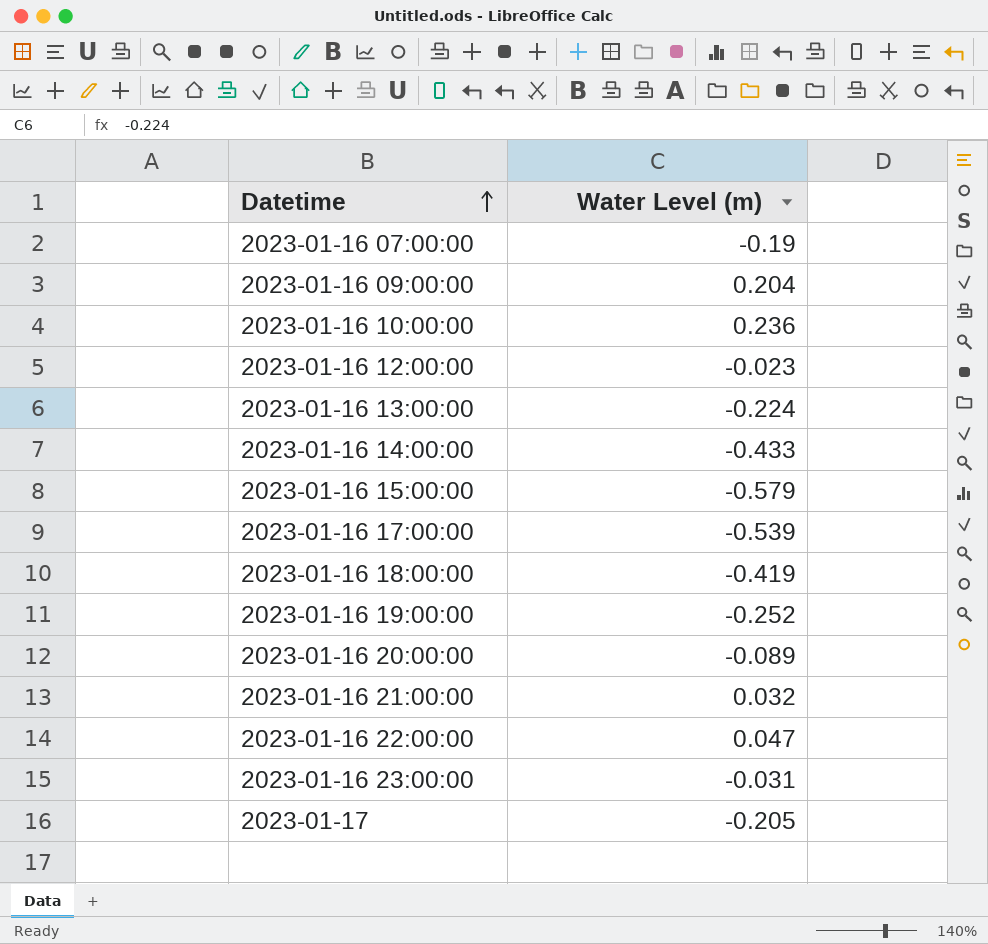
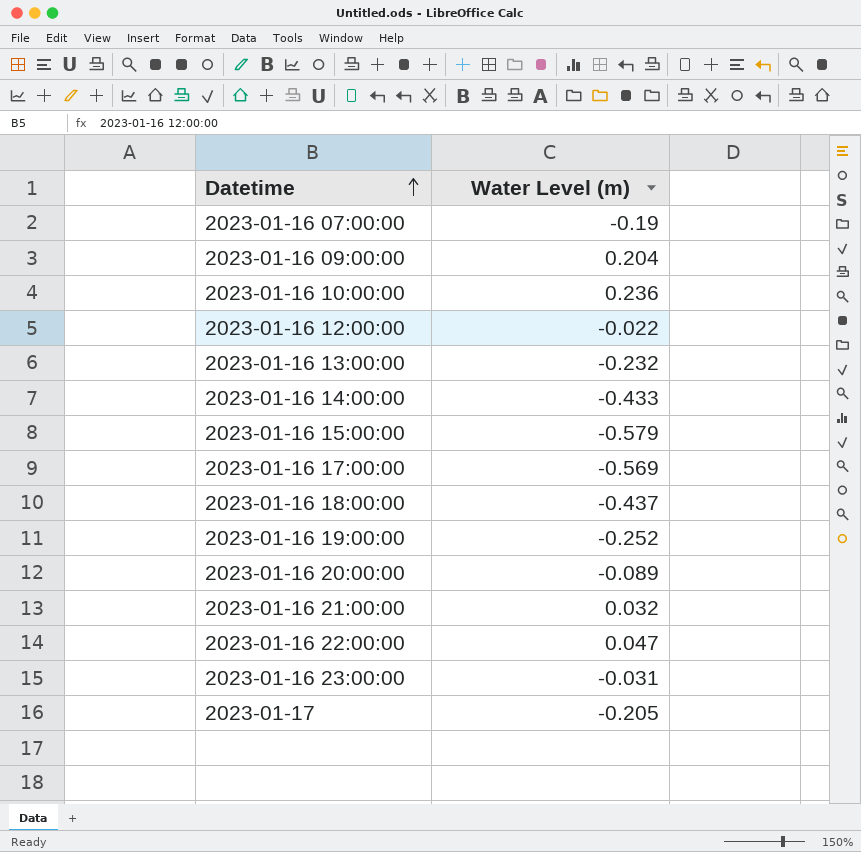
2023-01-16 12:00:00 | Water Level (m): -0.023 -> -0.022
2023-01-16 13:00:00 | Water Level (m): -0.224 -> -0.232
2023-01-16 17:00:00 | Water Level (m): -0.539 -> -0.569
2023-01-16 18:00:00 | Water Level (m): -0.419 -> -0.437

